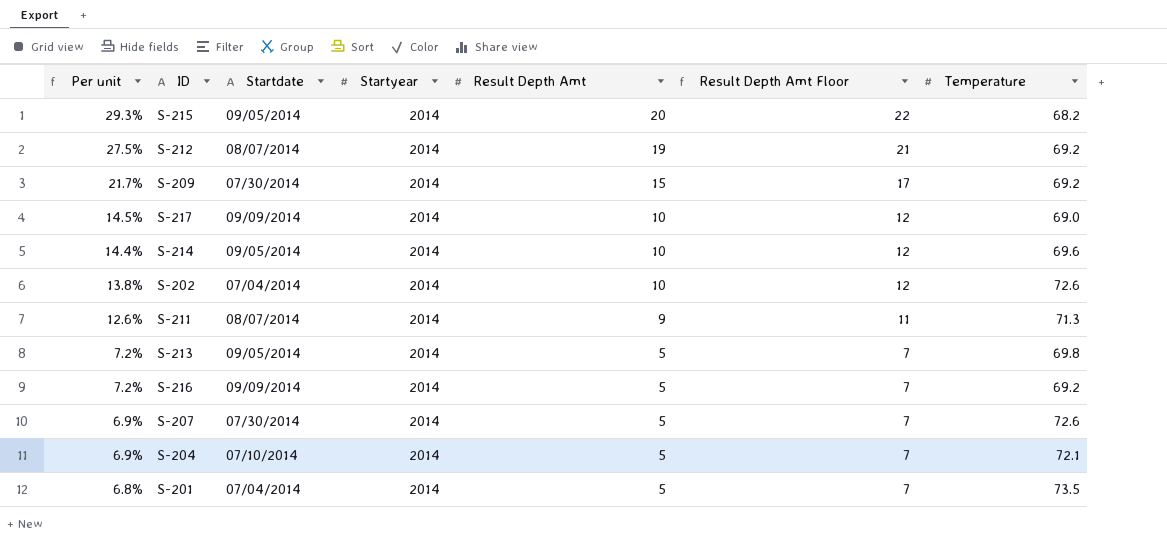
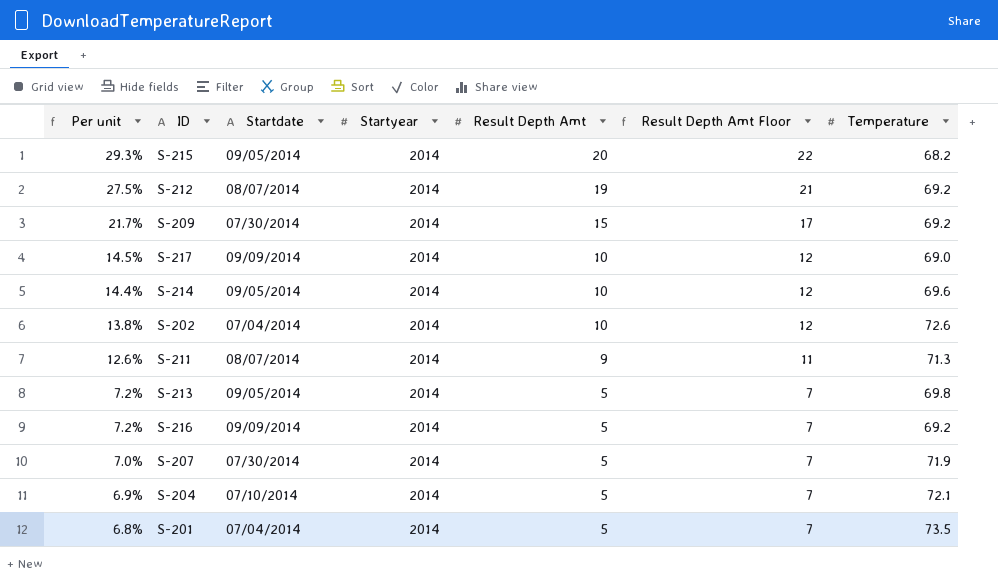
S-207 | Per unit: 6.9% -> 7.0%
S-207 | Temperature: 72.6 -> 71.9

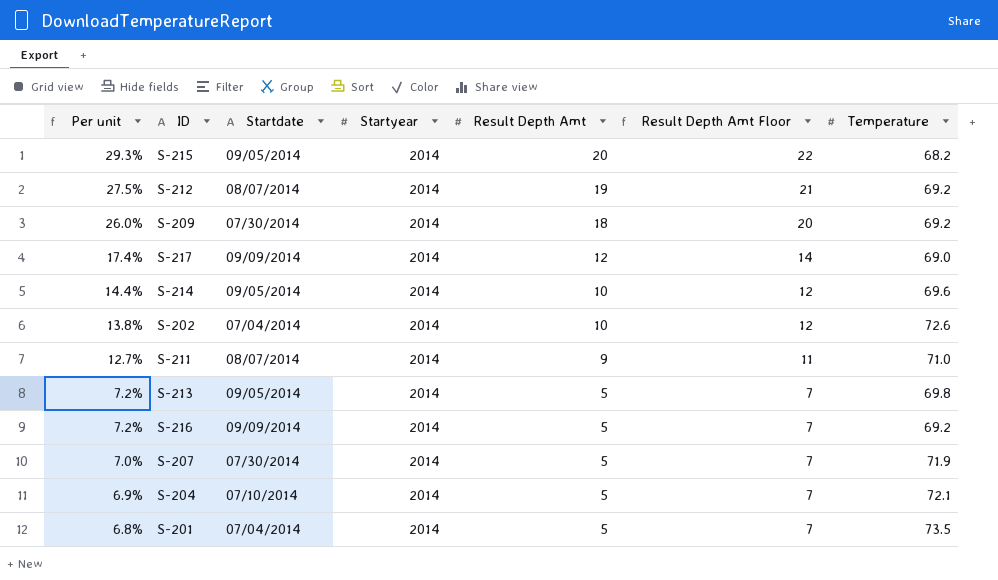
S-209 | Per unit: 21.7% -> 26.0%
S-209 | Result Depth Amt: 15 -> 18
S-209 | Result Depth Amt Floor: 17 -> 20
S-217 | Per unit: 14.5% -> 17.4%
S-217 | Result Depth Amt: 10 -> 12
S-217 | Result Depth Amt Floor: 12 -> 14
S-211 | Per unit: 12.6% -> 12.7%
S-211 | Temperature: 71.3 -> 71.0

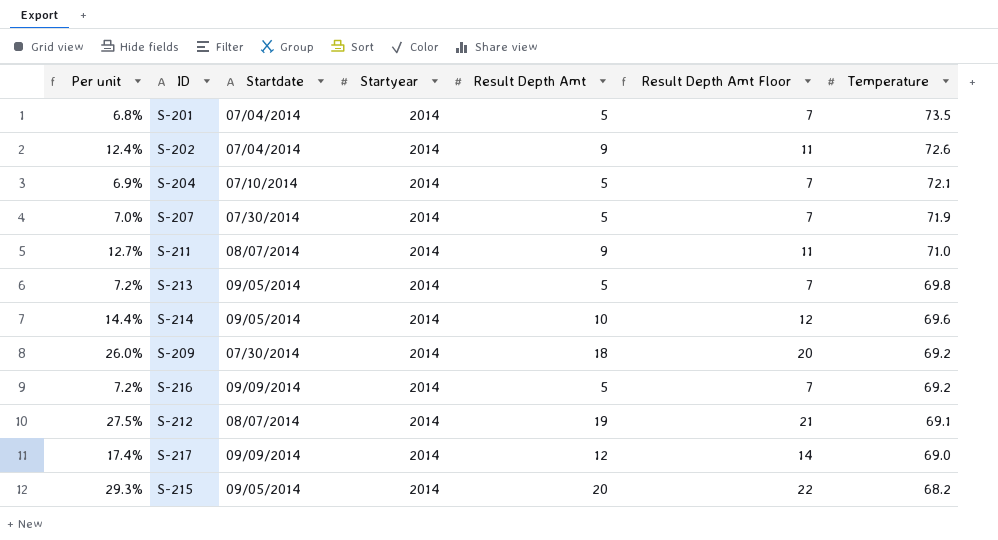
row order: Per unit descending -> Temperature descending
S-202 | Per unit: 13.8% -> 12.4%
S-202 | Result Depth Amt: 10 -> 9
S-202 | Result Depth Amt Floor: 12 -> 11
S-212 | Temperature: 69.2 -> 69.1

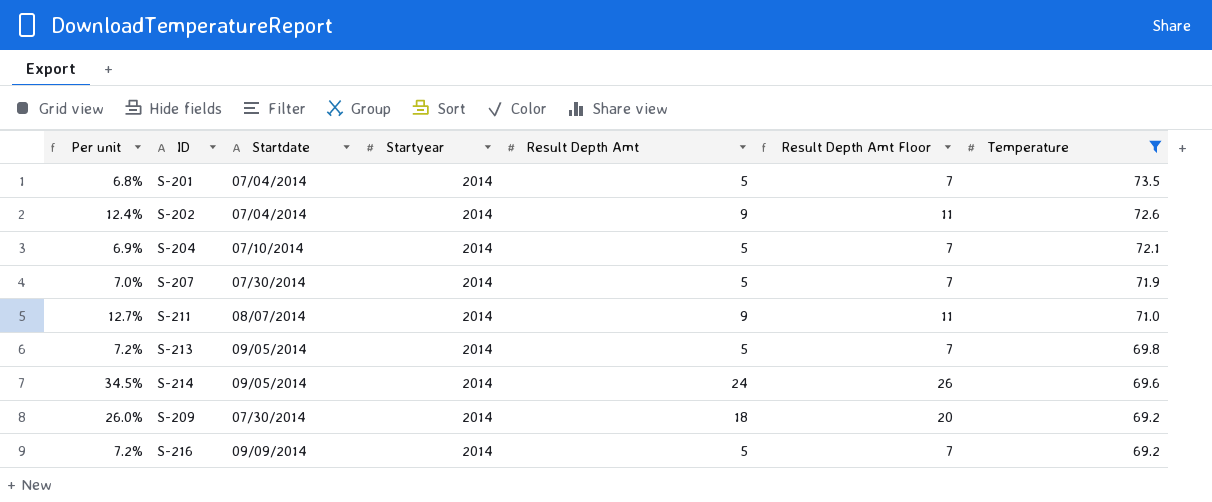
filter: none -> Temperature >= 69.2
S-214 | Per unit: 14.4% -> 34.5%
S-214 | Result Depth Amt: 10 -> 24
S-214 | Result Depth Amt Floor: 12 -> 26

